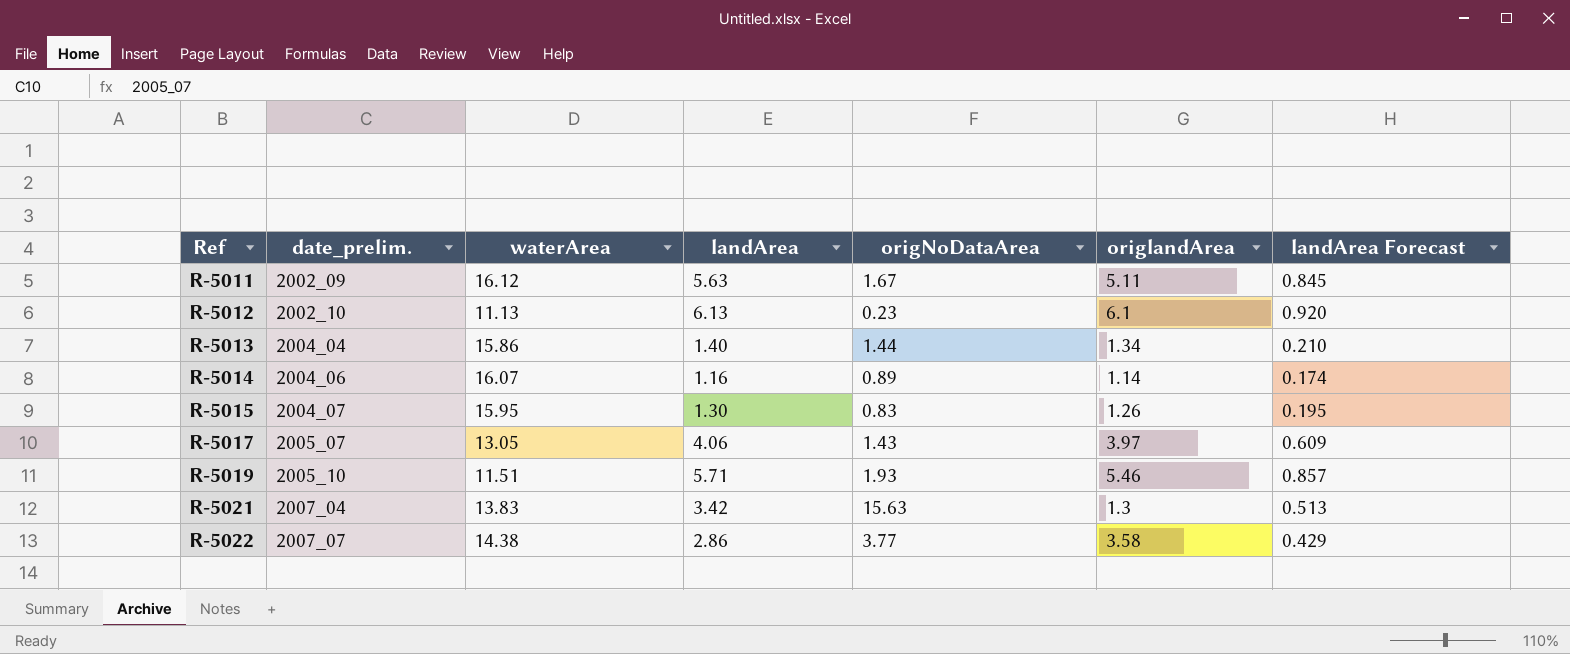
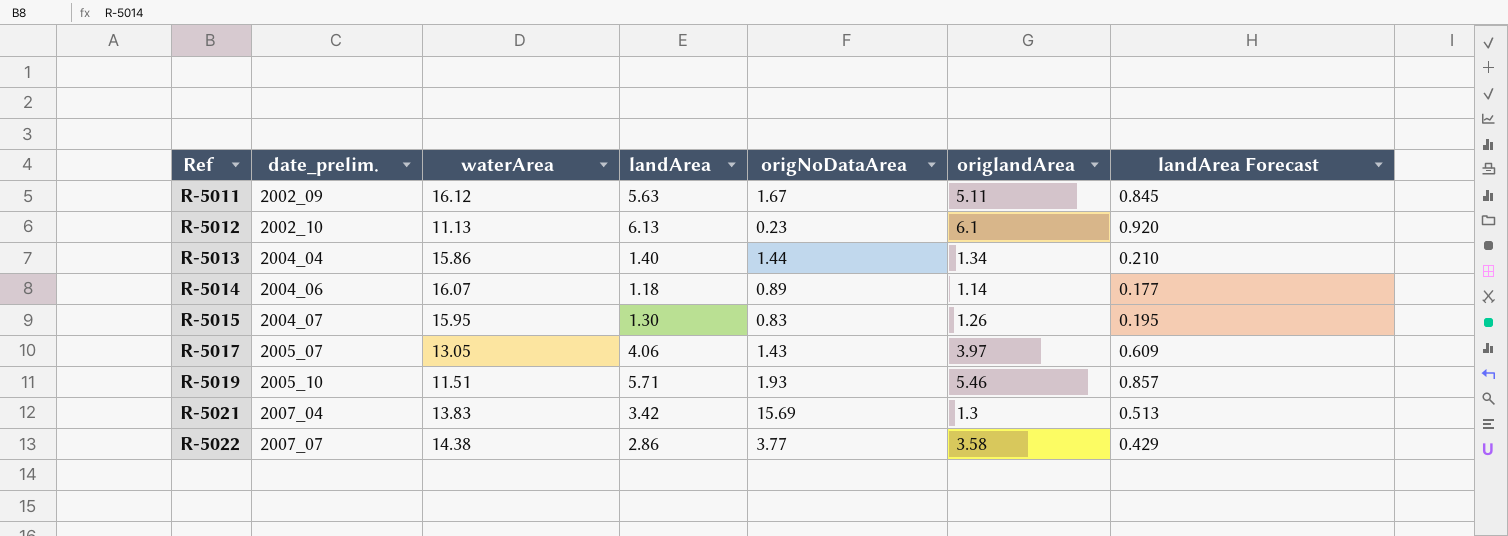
R-5014 | landArea: 1.16 -> 1.18
R-5014 | landArea Forecast: 0.174 -> 0.177
R-5021 | origNoDataArea: 15.63 -> 15.69

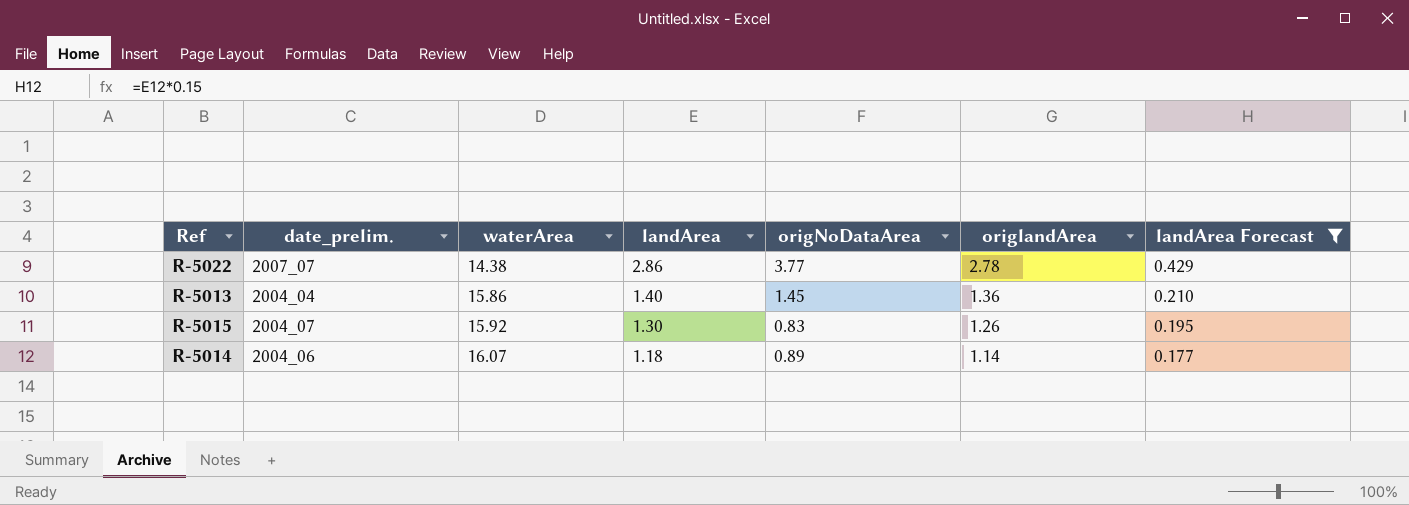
filter: none -> landArea Forecast <= 0.429
row order: Ref ascending -> waterArea ascending
R-5022 | origlandArea: 3.58 -> 2.78
R-5013 | origNoDataArea: 1.44 -> 1.45
R-5013 | origlandArea: 1.34 -> 1.36
R-5015 | waterArea: 15.95 -> 15.92

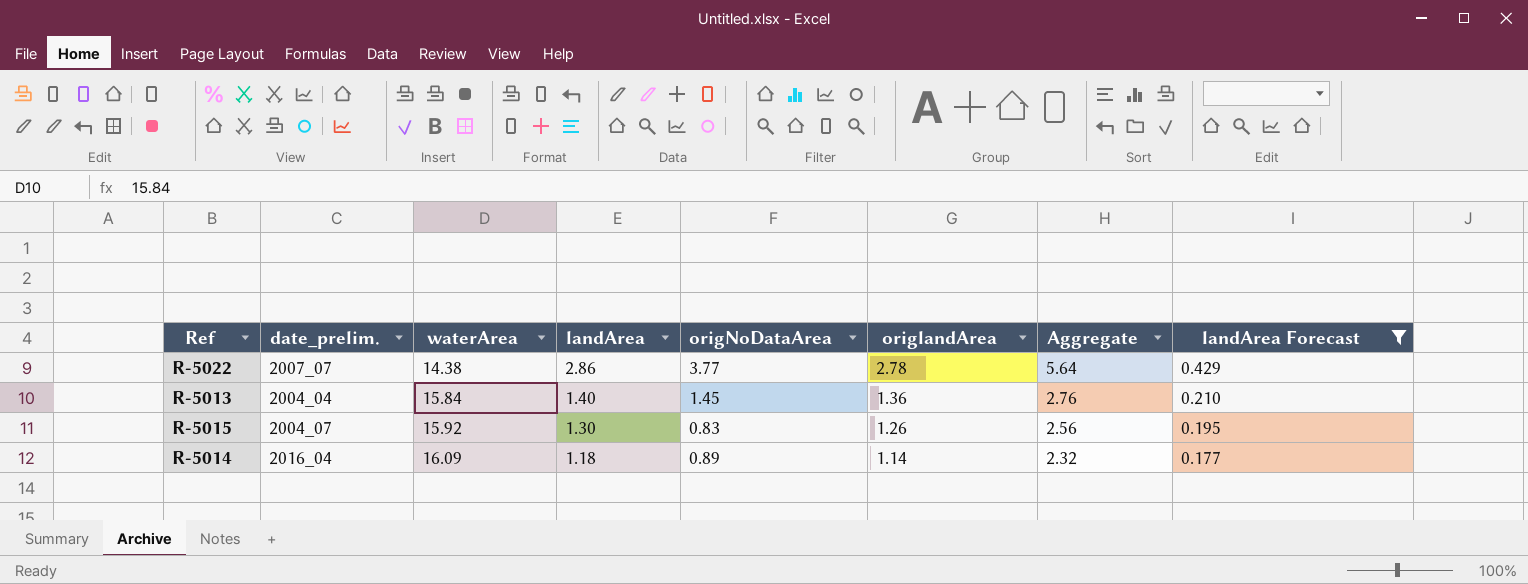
column Aggregate | formula: none -> [landArea] + [origlandArea]
R-5013 | waterArea: 15.86 -> 15.84
R-5014 | date_prelim.: 2004_06 -> 2016_04
R-5014 | waterArea: 16.07 -> 16.09

